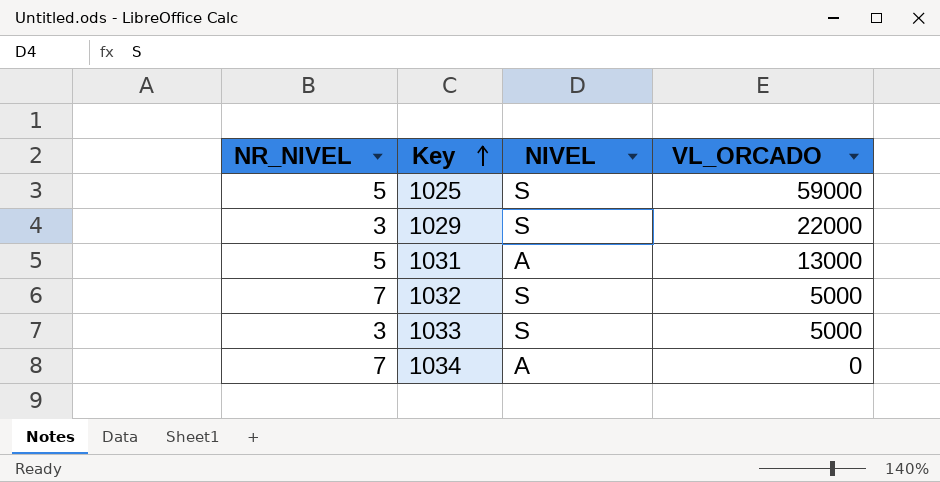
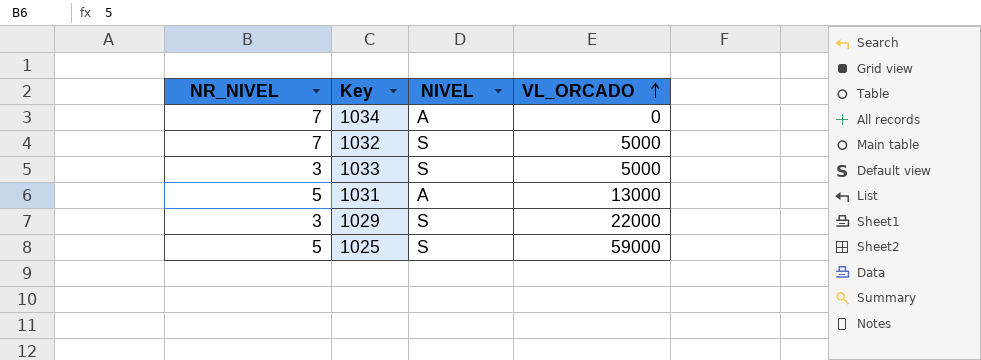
row order: Key ascending -> VL_ORCADO ascending

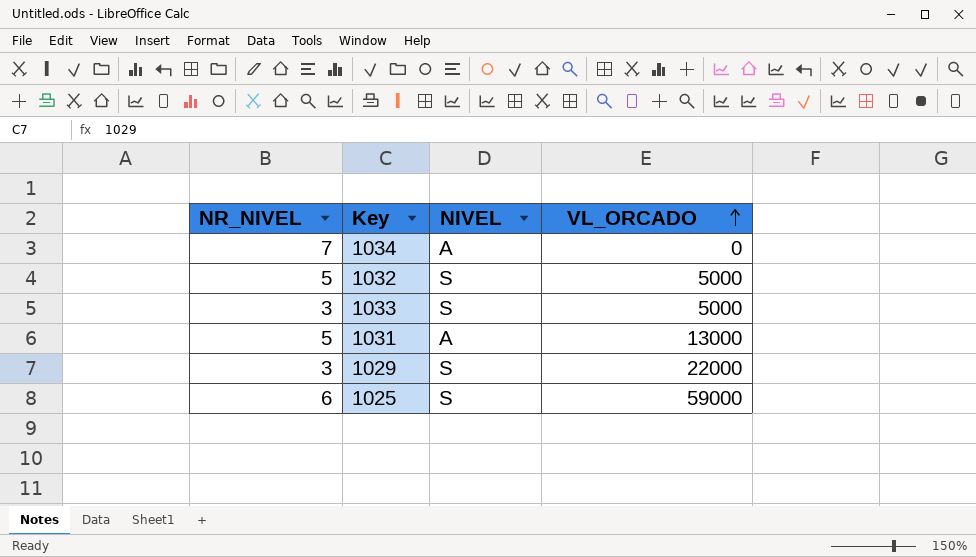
1032 | NR_NIVEL: 7 -> 5
1025 | NR_NIVEL: 5 -> 6

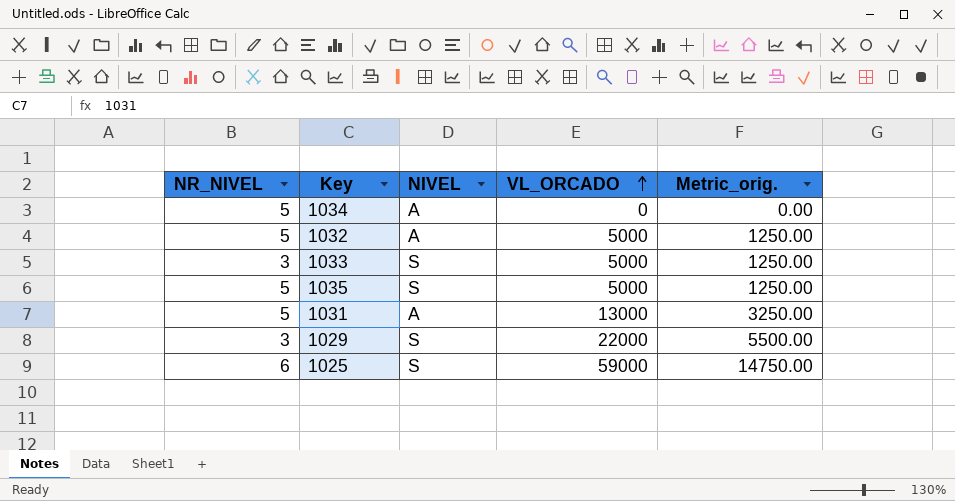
column Metric_orig. | formula: none -> [VL_ORCADO] * 0.25
1034 | NR_NIVEL: 7 -> 5
1032 | NIVEL: S -> A
row 1035: none -> 5 | S | 5000 | 1250.00

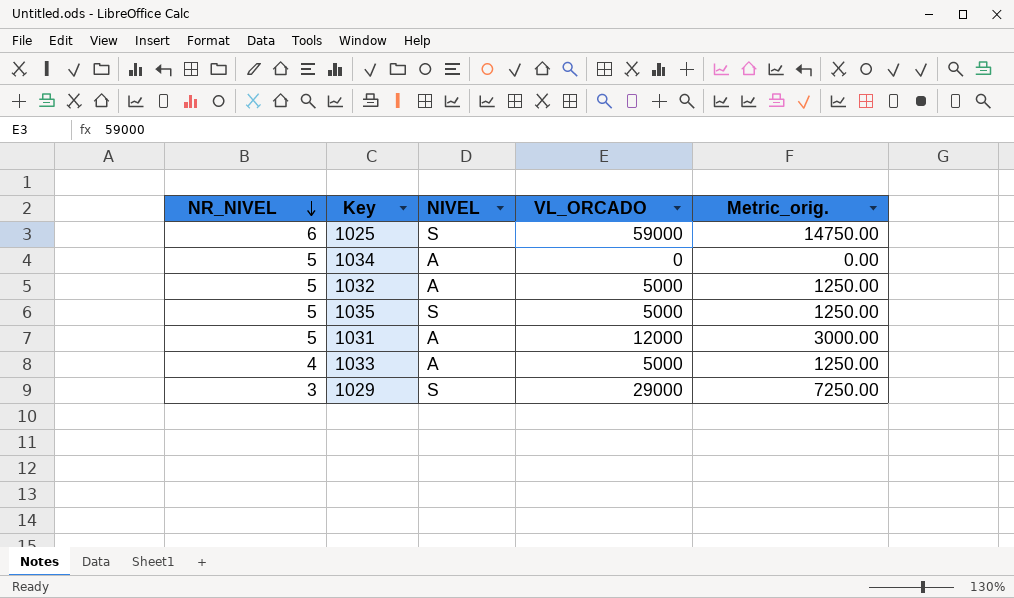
row order: VL_ORCADO ascending -> NR_NIVEL descending
1031 | VL_ORCADO: 13000 -> 12000
1031 | Metric_orig.: 3250.00 -> 3000.00
1033 | NR_NIVEL: 3 -> 4
1033 | NIVEL: S -> A
1029 | VL_ORCADO: 22000 -> 29000
1029 | Metric_orig.: 5500.00 -> 7250.00

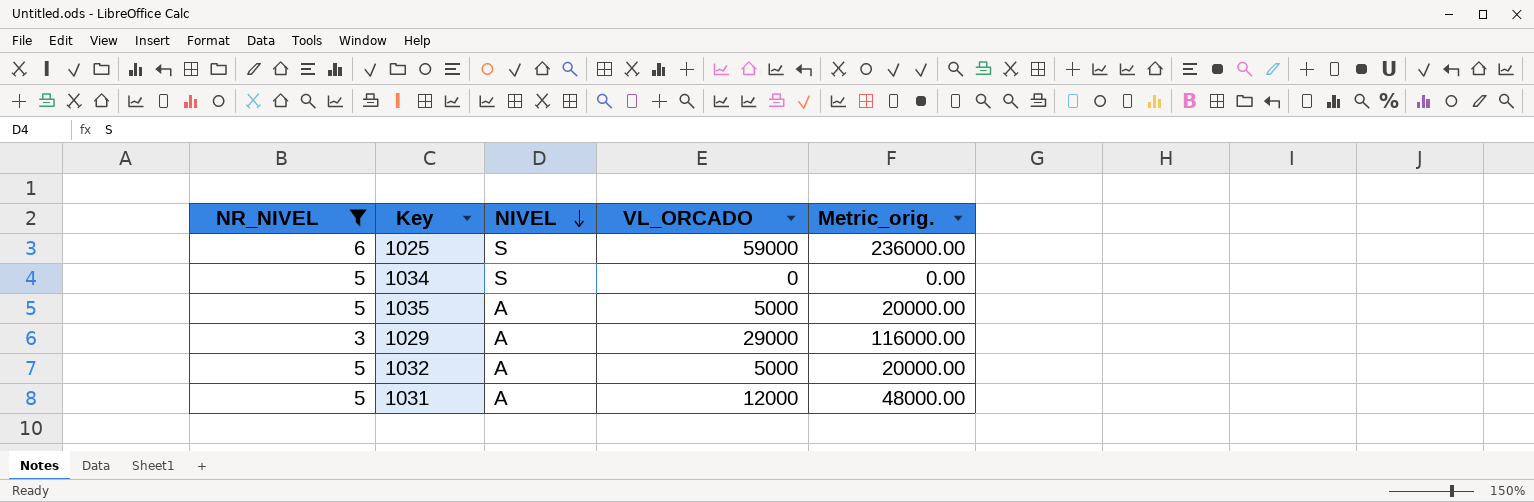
filter: none -> NR_NIVEL != 4
row order: NR_NIVEL descending -> NIVEL descending
column Metric_orig. | formula: [VL_ORCADO] * 0.25 -> [VL_ORCADO] * 4
1034 | NIVEL: A -> S
1035 | NIVEL: S -> A
1029 | NIVEL: S -> A

